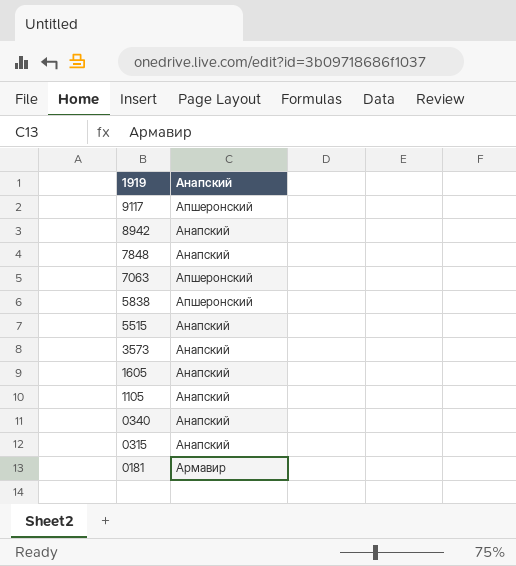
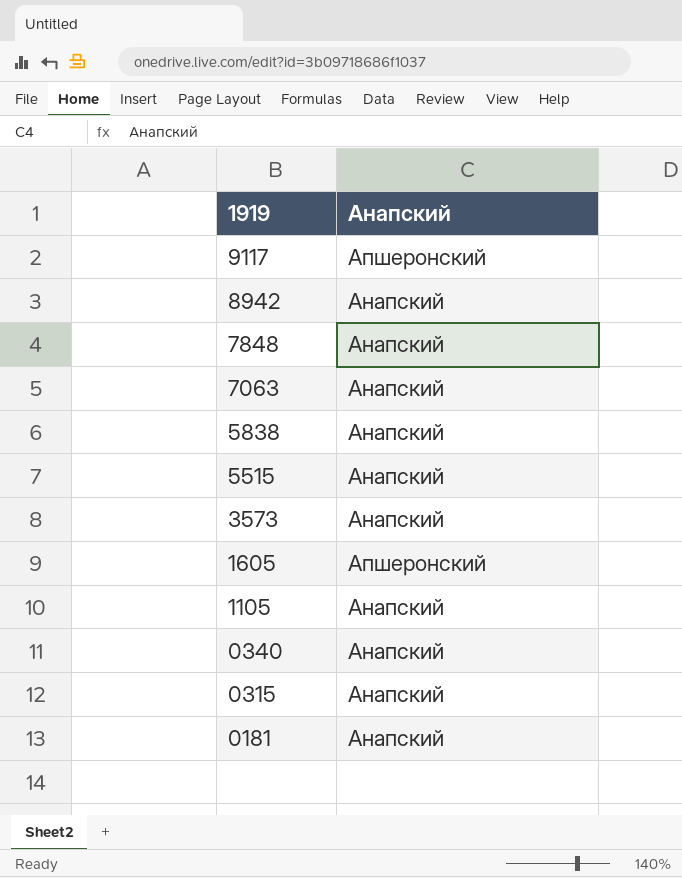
7063 | Анапский: Апшеронский -> Анапский
5838 | Анапский: Апшеронский -> Анапский
1605 | Анапский: Анапский -> Апшеронский
0181 | Анапский: Армавир -> Анапский

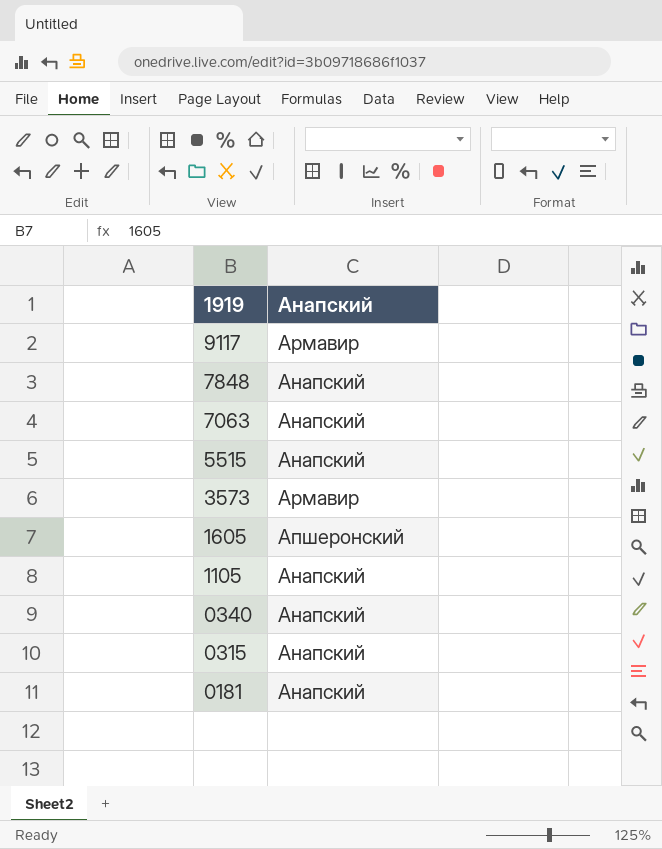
row 8942: Анапский -> none
row 5838: Анапский -> none
9117 | Анапский: Апшеронский -> Армавир
3573 | Анапский: Анапский -> Армавир

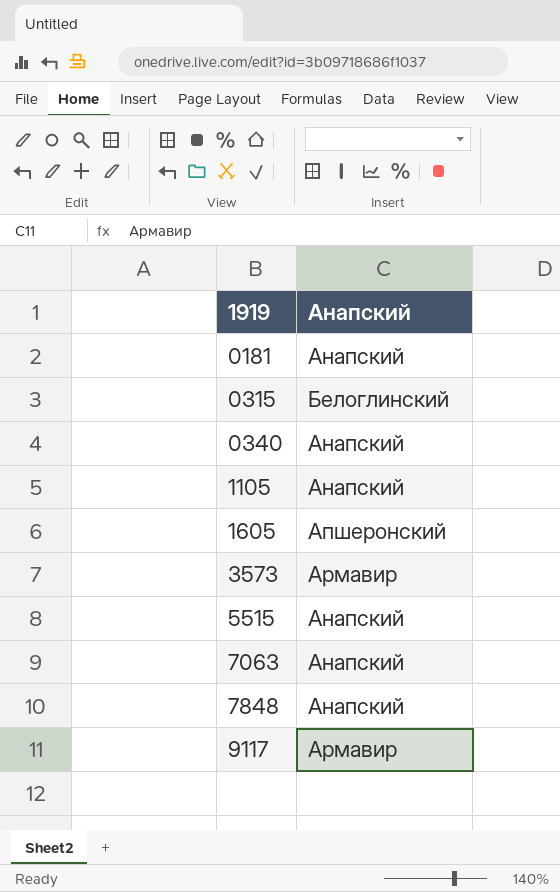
row order: 1919 descending -> 1919 ascending
0315 | Анапский: Анапский -> Белоглинский

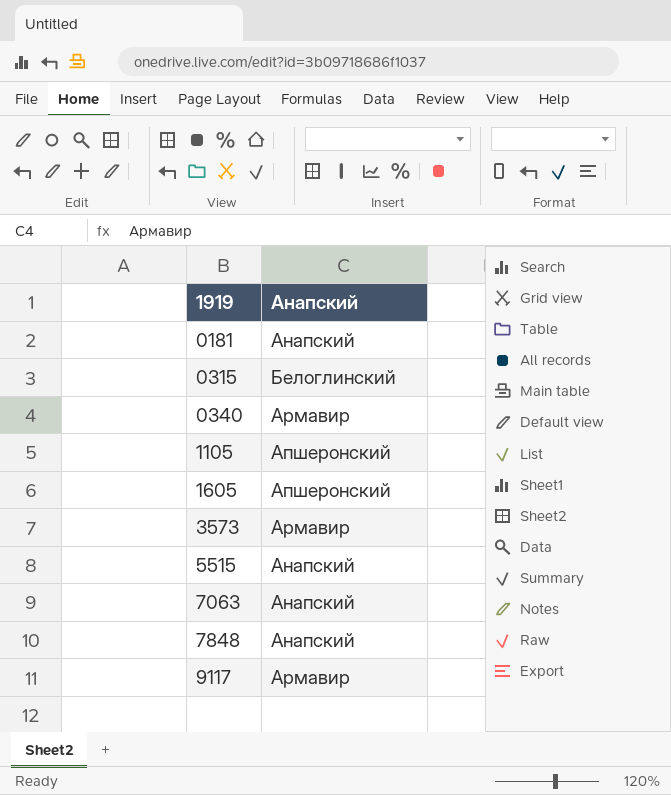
0340 | Анапский: Анапский -> Армавир
1105 | Анапский: Анапский -> Апшеронский

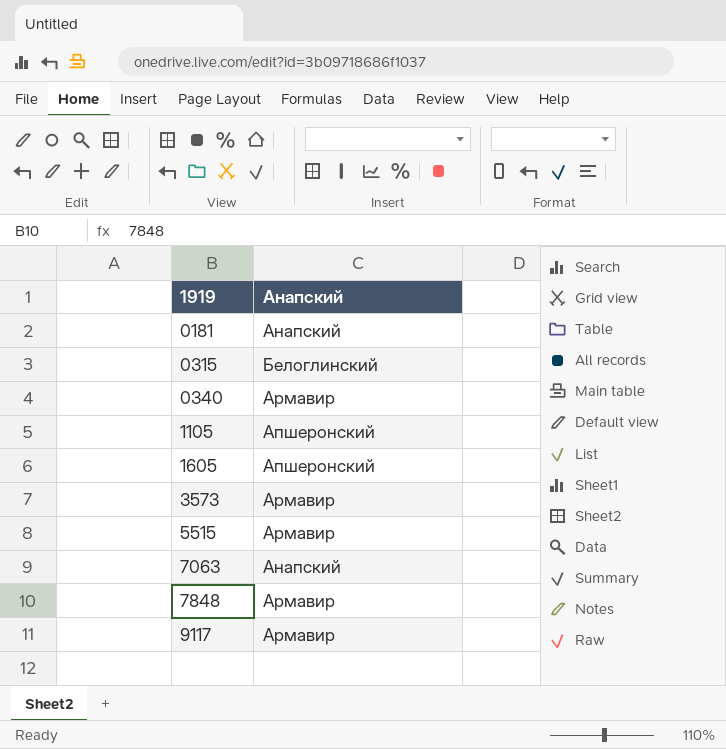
5515 | Анапский: Анапский -> Армавир
7848 | Анапский: Анапский -> Армавир

